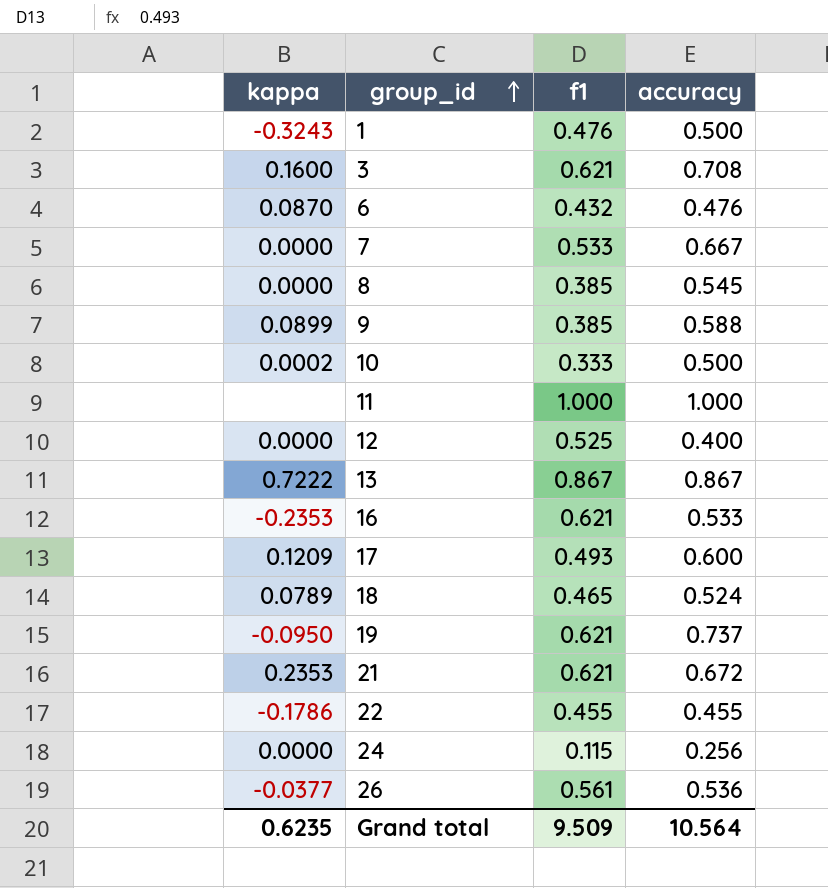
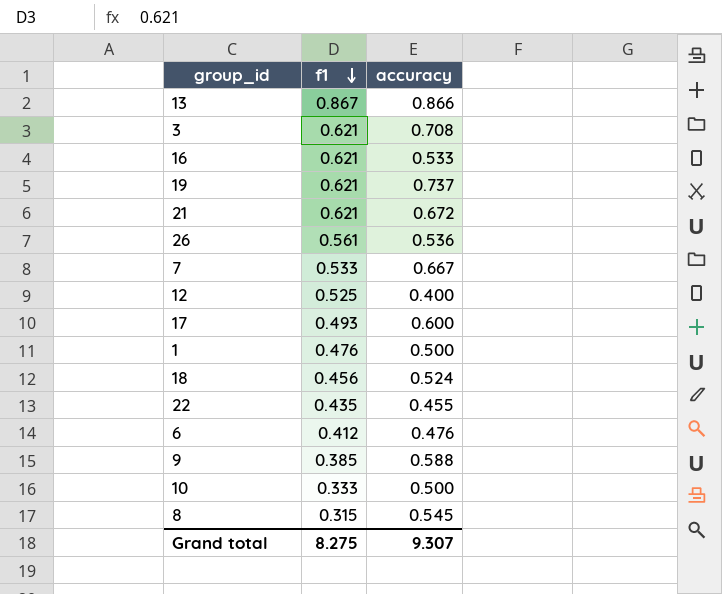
row order: group_id ascending -> f1 descending
column kappa | position: 1 -> none
row 11: none | 1.000 | 1.000 -> none
row 24: 0.0000 | 0.115 | 0.256 -> none
13 | accuracy: 0.867 -> 0.866
18 | f1: 0.465 -> 0.456
22 | f1: 0.455 -> 0.435
6 | f1: 0.432 -> 0.412
8 | f1: 0.385 -> 0.315
Grand total | f1: 9.509 -> 8.275
Grand total | accuracy: 10.564 -> 9.307

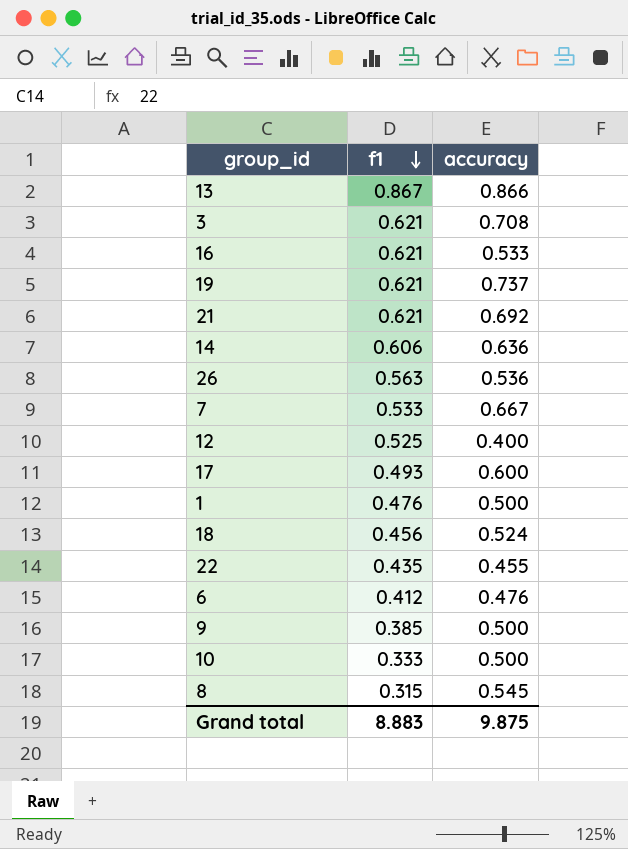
21 | accuracy: 0.672 -> 0.692
row 14: none -> 0.606 | 0.636
26 | f1: 0.561 -> 0.563
9 | accuracy: 0.588 -> 0.500
Grand total | f1: 8.275 -> 8.883
Grand total | accuracy: 9.307 -> 9.875

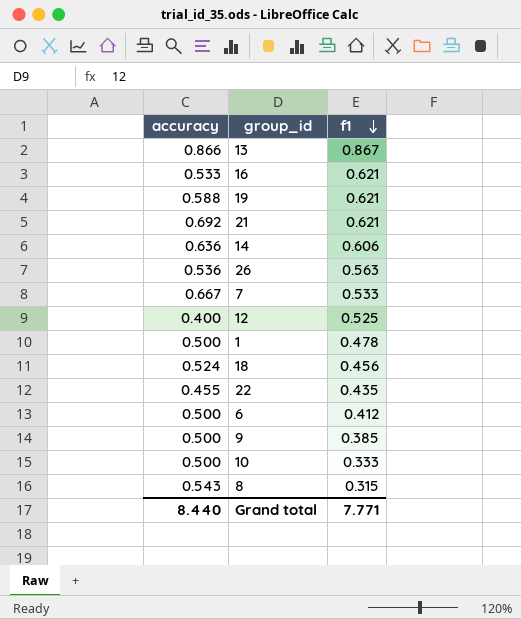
column accuracy | position: 3 -> 1
row 3: 0.621 | 0.708 -> none
row 17: 0.493 | 0.600 -> none
19 | accuracy: 0.737 -> 0.588
1 | f1: 0.476 -> 0.478
6 | accuracy: 0.476 -> 0.500
8 | accuracy: 0.545 -> 0.543
Grand total | accuracy: 9.875 -> 8.440
Grand total | f1: 8.883 -> 7.771

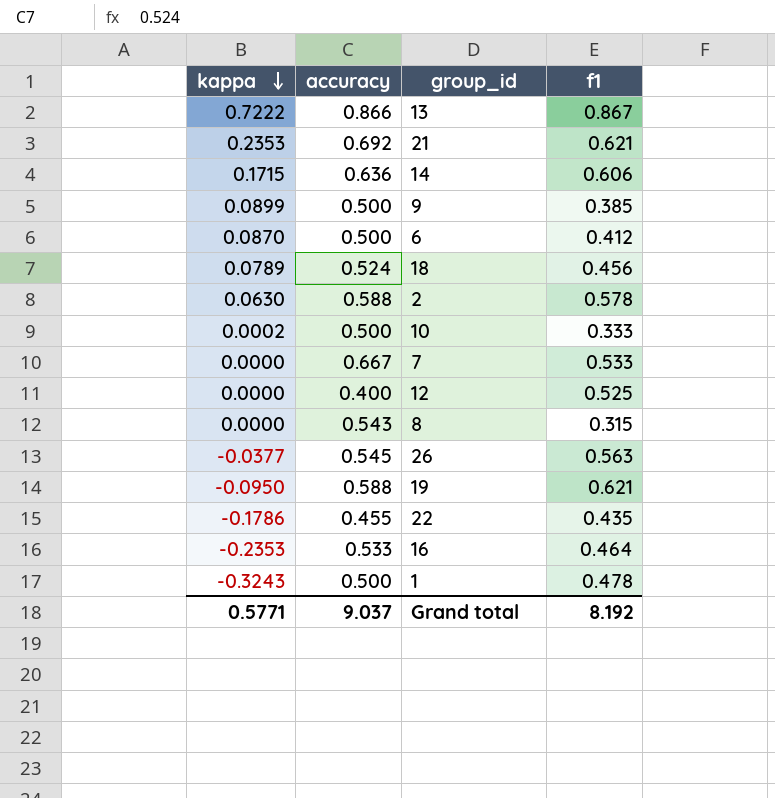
row order: f1 descending -> kappa descending
column kappa | position: none -> 1
row 2: none -> 0.0630 | 0.588 | 0.578
26 | accuracy: 0.536 -> 0.545
16 | f1: 0.621 -> 0.464
Grand total | accuracy: 8.440 -> 9.037
Grand total | f1: 7.771 -> 8.192

